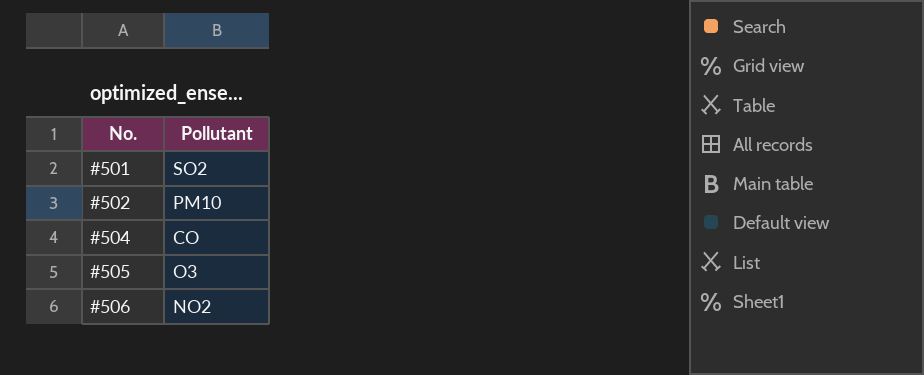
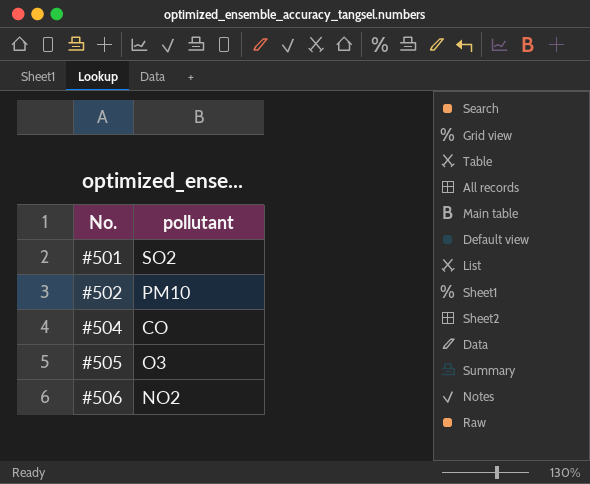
column name: Pollutant -> pollutant

